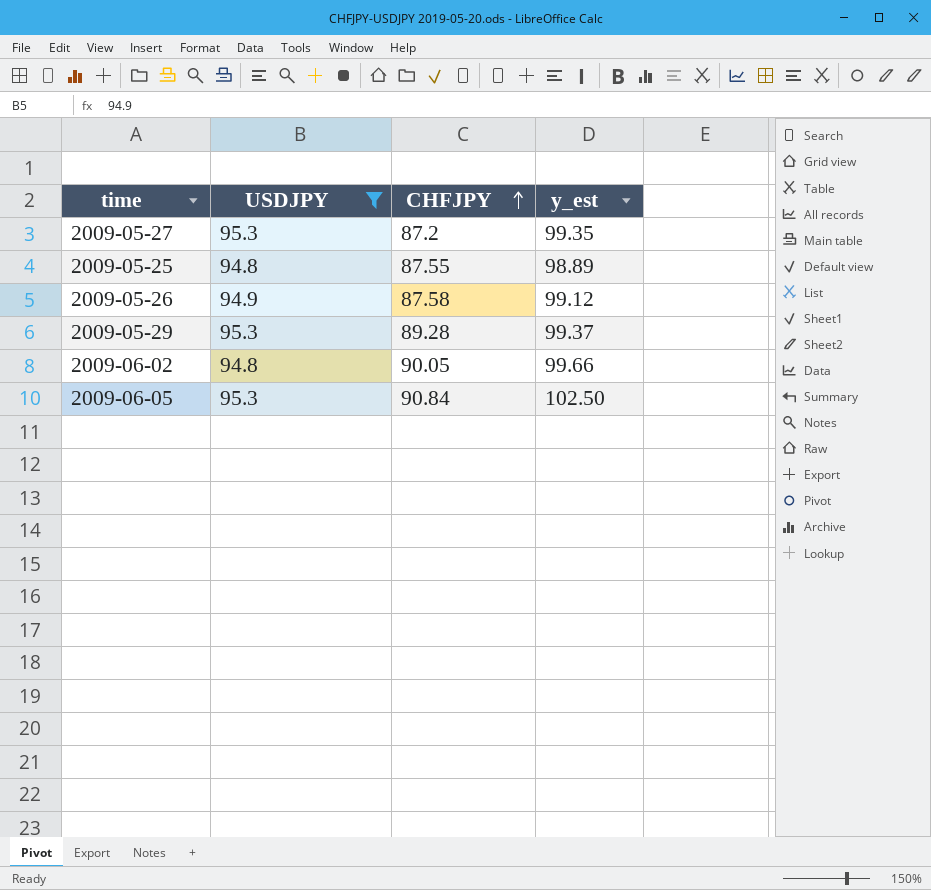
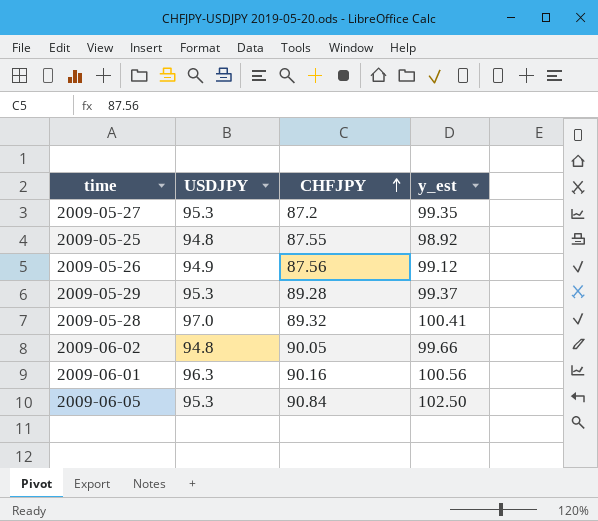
filter: USDJPY <= 95.3 -> none
2009-05-25 | y_est: 98.89 -> 98.92
2009-05-26 | CHFJPY: 87.58 -> 87.56

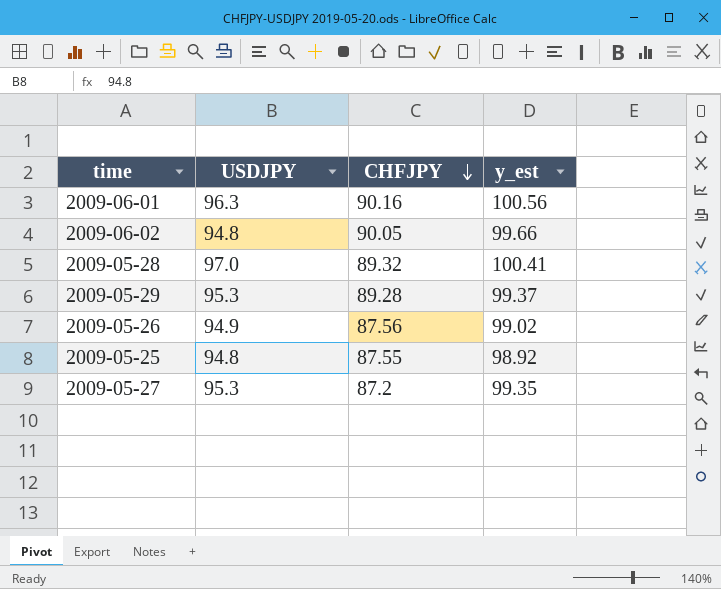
row order: CHFJPY ascending -> CHFJPY descending
row 2009-06-05: 95.3 | 90.84 | 102.50 -> none
2009-05-26 | y_est: 99.12 -> 99.02

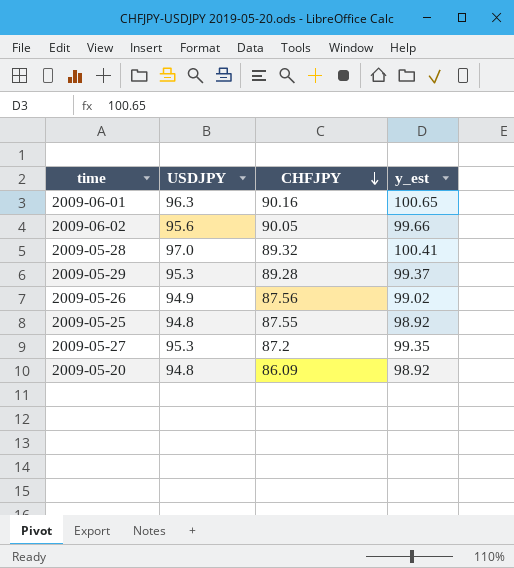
2009-06-01 | y_est: 100.56 -> 100.65
2009-06-02 | USDJPY: 94.8 -> 95.6
row 2009-05-20: none -> 94.8 | 86.09 | 98.92

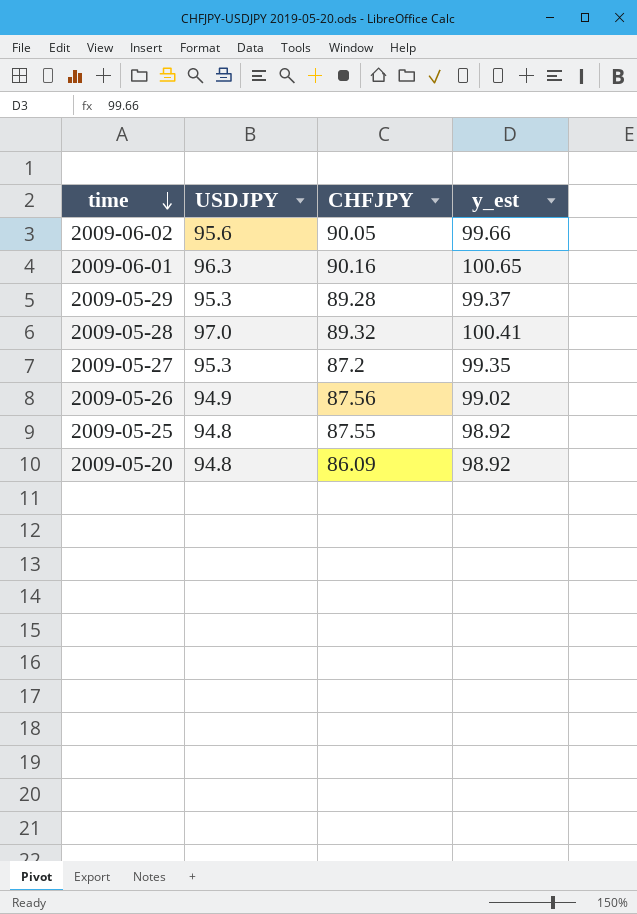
row order: CHFJPY descending -> time descending

